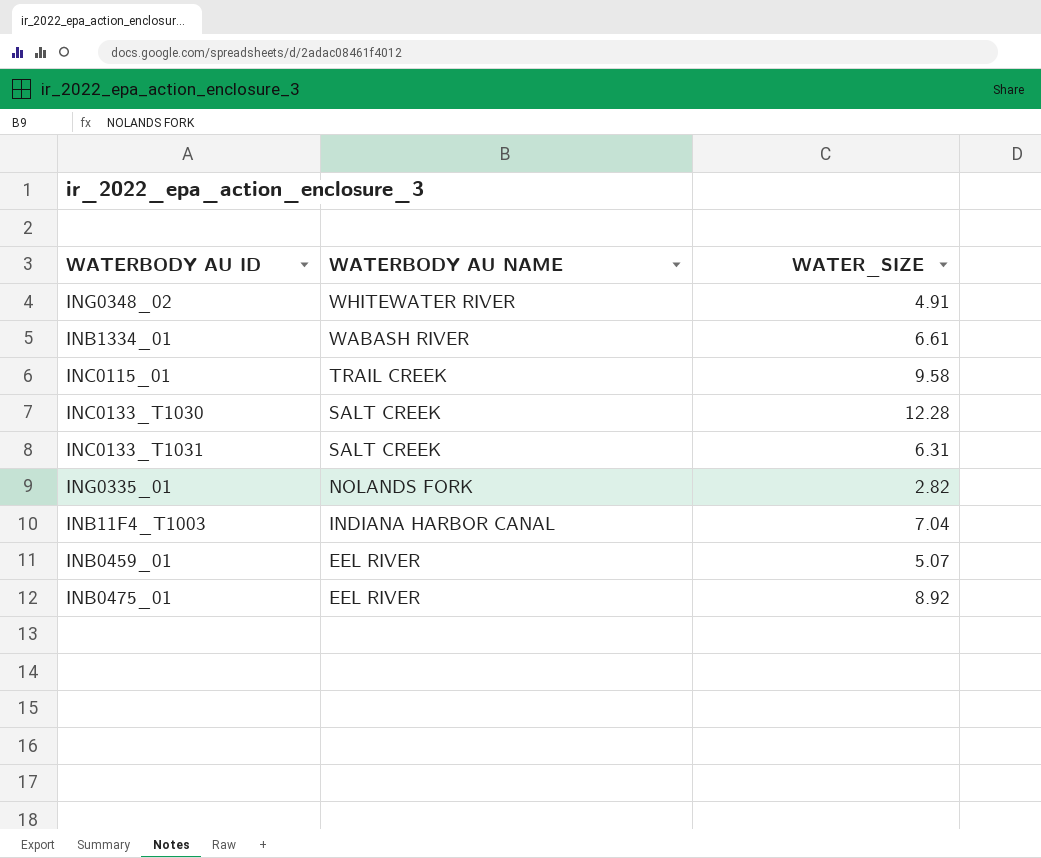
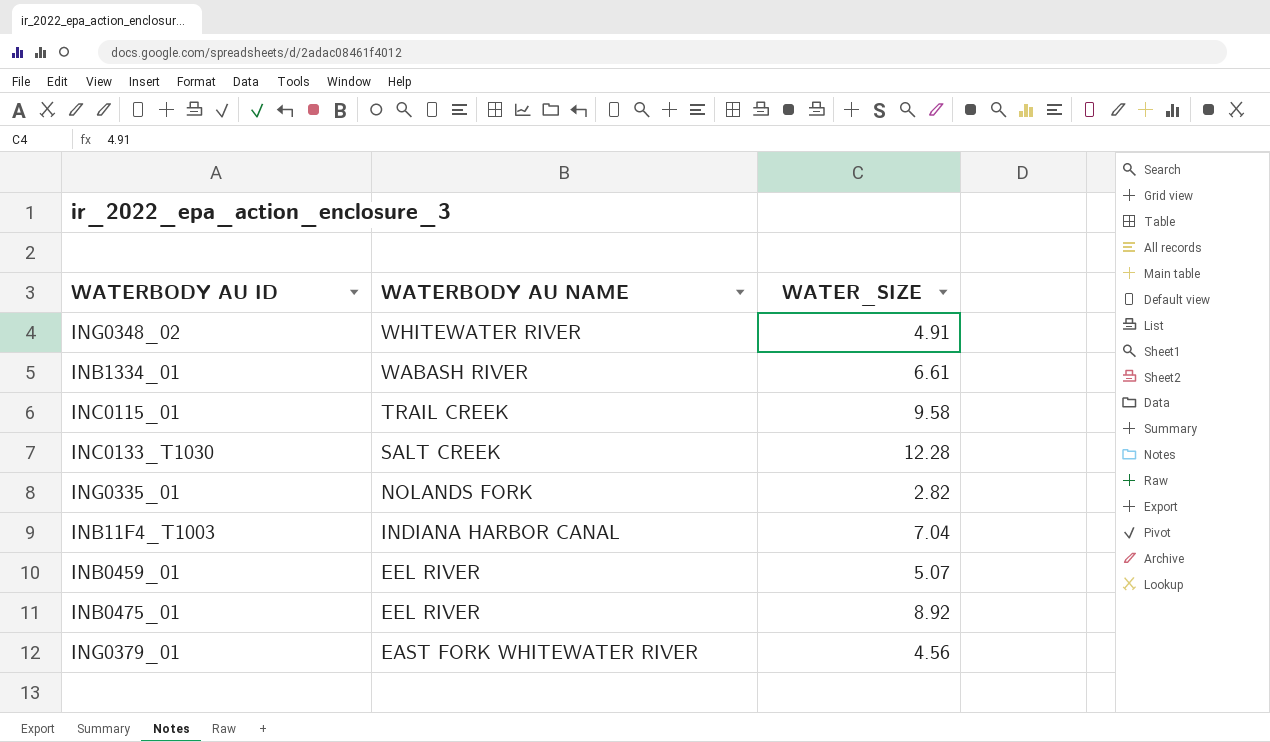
row INC0133_T1031: SALT CREEK | 6.31 -> none
row ING0379_01: none -> EAST FORK WHITEWATER RIVER | 4.56

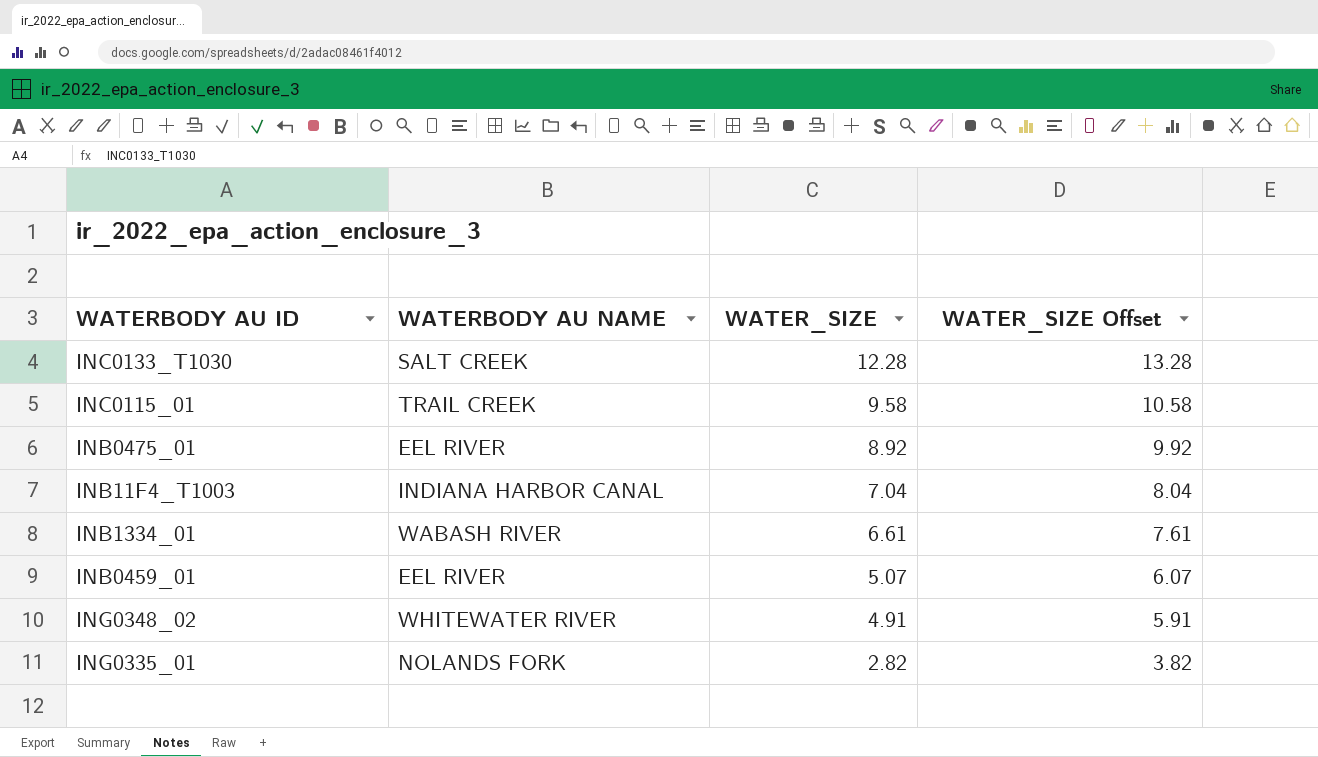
row order: WATERBODY AU NAME descending -> WATER_SIZE descending
column WATER_SIZE Offset | formula: none -> [WATER_SIZE] + 1
row ING0379_01: EAST FORK WHITEWATER RIVER | 4.56 -> none

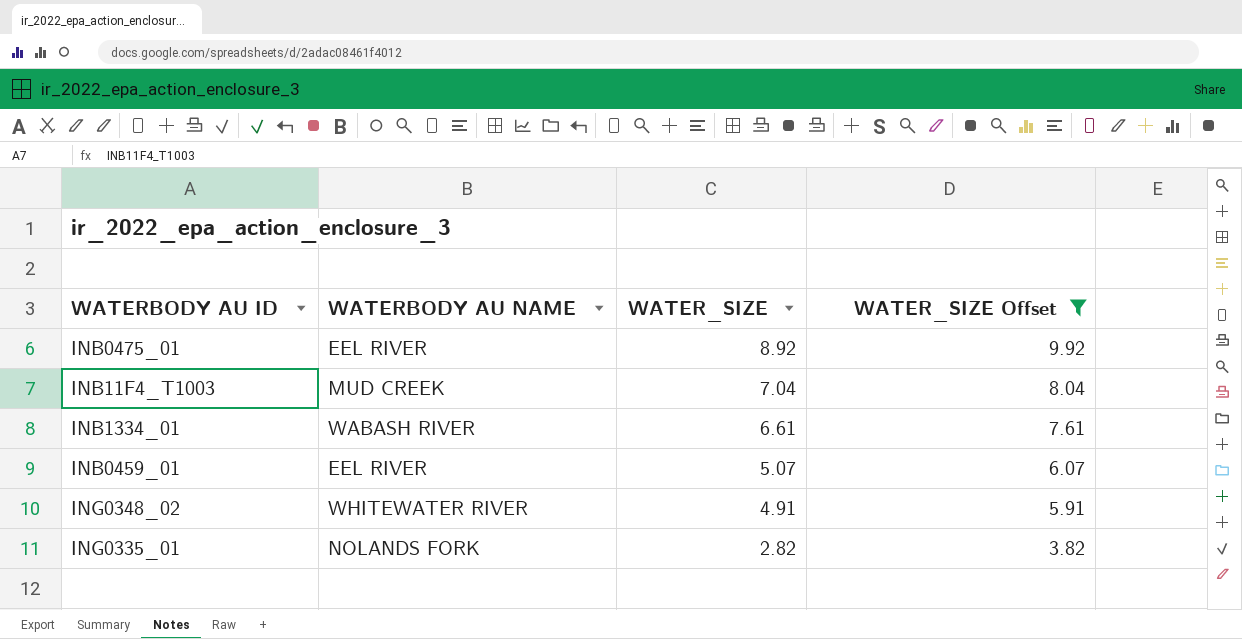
filter: none -> WATER_SIZE Offset <= 9.92
INB11F4_T1003 | WATERBODY AU NAME: INDIANA HARBOR CANAL -> MUD CREEK

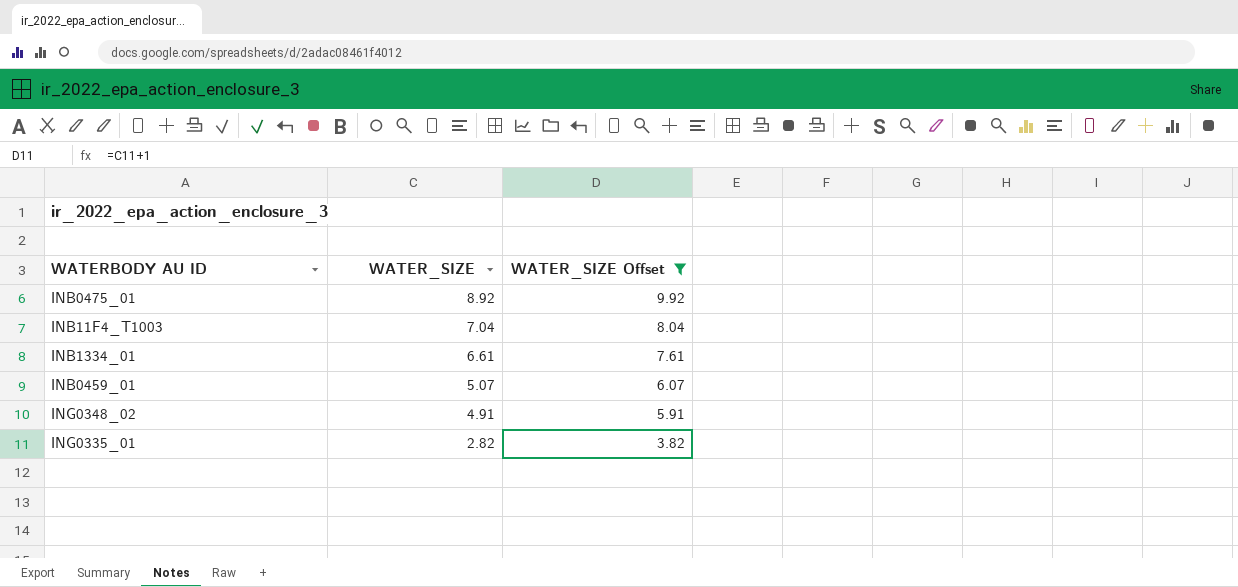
column WATERBODY AU NAME | position: 2 -> none

